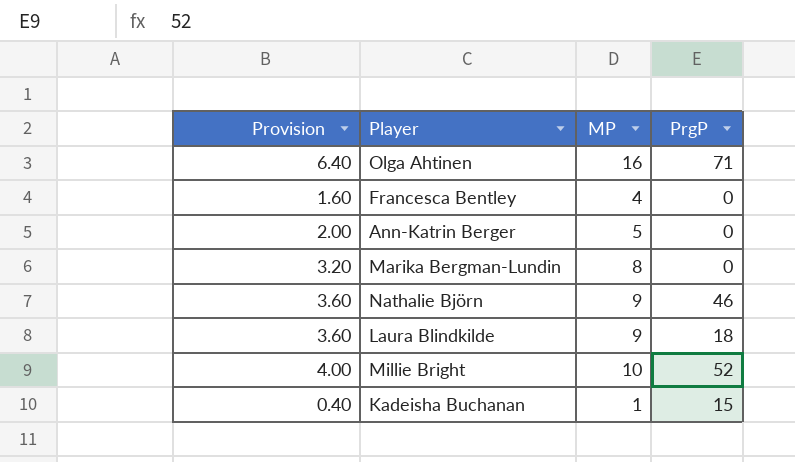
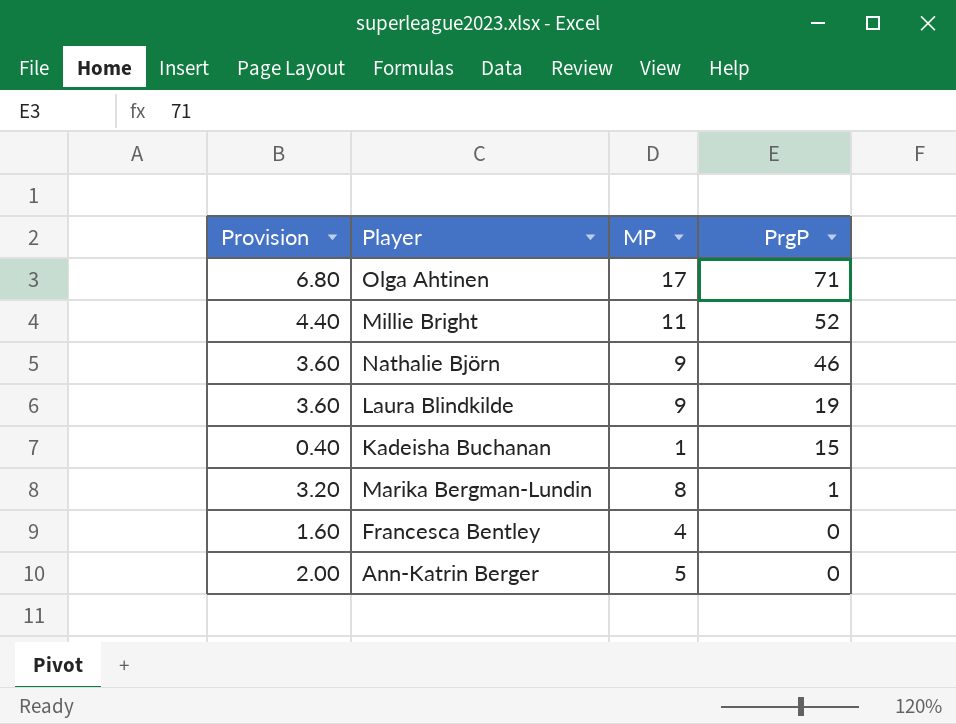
row order: none -> PrgP descending
Olga Ahtinen | Provision: 6.40 -> 6.80
Olga Ahtinen | MP: 16 -> 17
Millie Bright | Provision: 4.00 -> 4.40
Millie Bright | MP: 10 -> 11
Laura Blindkilde | PrgP: 18 -> 19
Marika Bergman-Lundin | PrgP: 0 -> 1

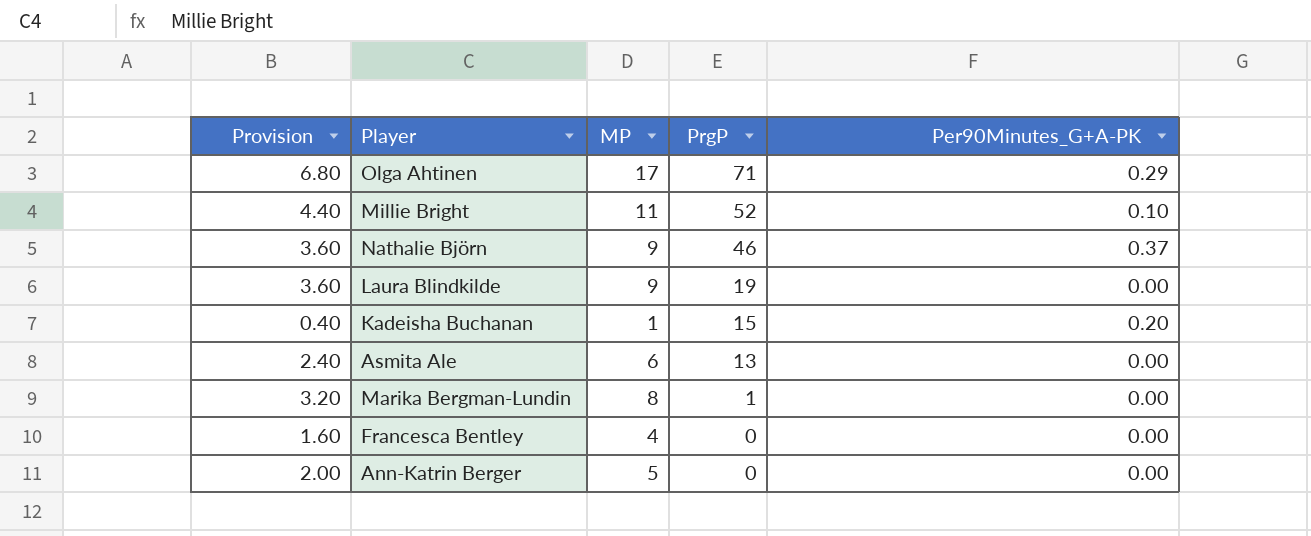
column Per90Minutes_G+A-PK | position: none -> 5
row Asmita Ale: none -> 2.40 | 6 | 13 | 0.00

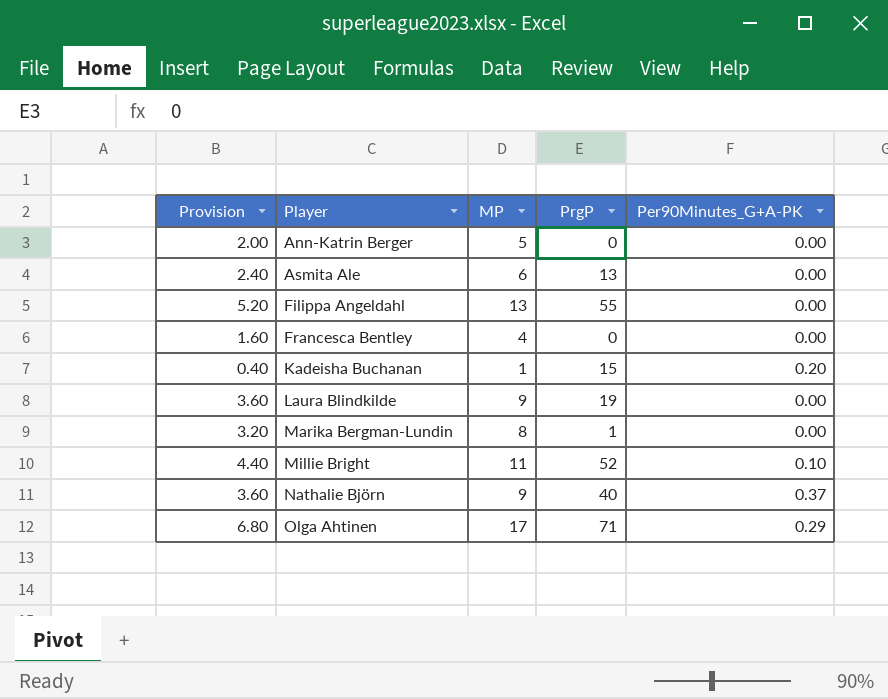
row order: PrgP descending -> Player ascending
row Filippa Angeldahl: none -> 5.20 | 13 | 55 | 0.00
Nathalie Björn | PrgP: 46 -> 40

